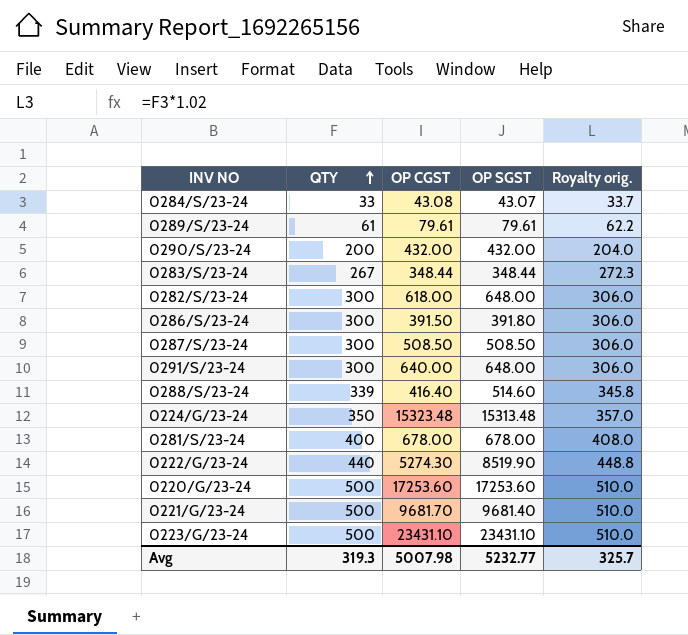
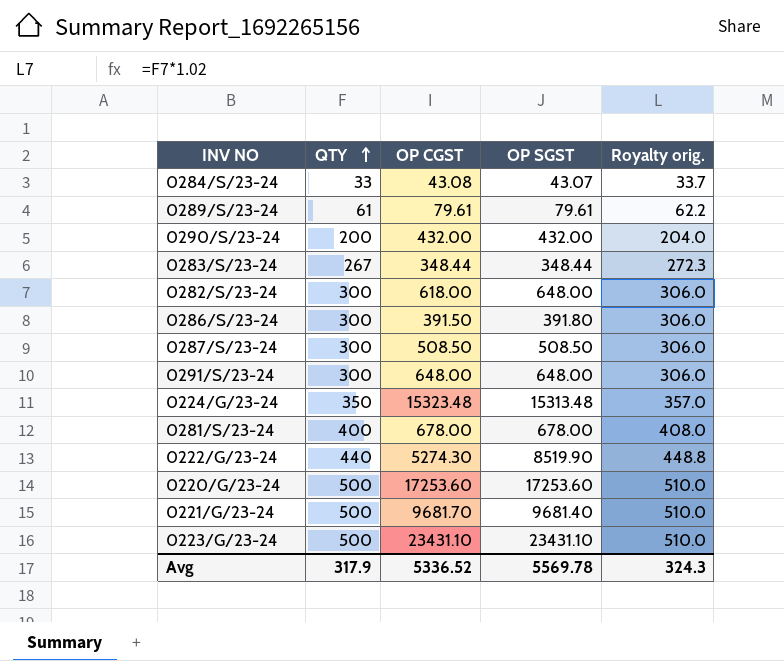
row 0288/S/23-24: 339 | 416.40 | 514.60 | 345.8 -> none
0291/S/23-24 | OP CGST: 640.00 -> 648.00
Avg | QTY: 319.3 -> 317.9
Avg | OP CGST: 5007.98 -> 5336.52
Avg | OP SGST: 5232.77 -> 5569.78
Avg | Royalty orig.: 325.7 -> 324.3

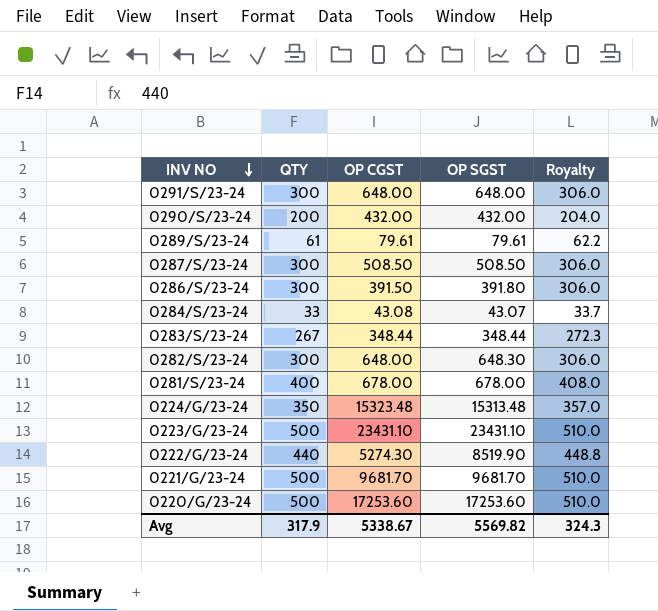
row order: QTY ascending -> INV NO descending
column name: Royalty orig. -> Royalty
0282/S/23-24 | OP CGST: 618.00 -> 648.00
0282/S/23-24 | OP SGST: 648.00 -> 648.30
0221/G/23-24 | OP SGST: 9681.40 -> 9681.70
Avg | OP CGST: 5336.52 -> 5338.67
Avg | OP SGST: 5569.78 -> 5569.82

